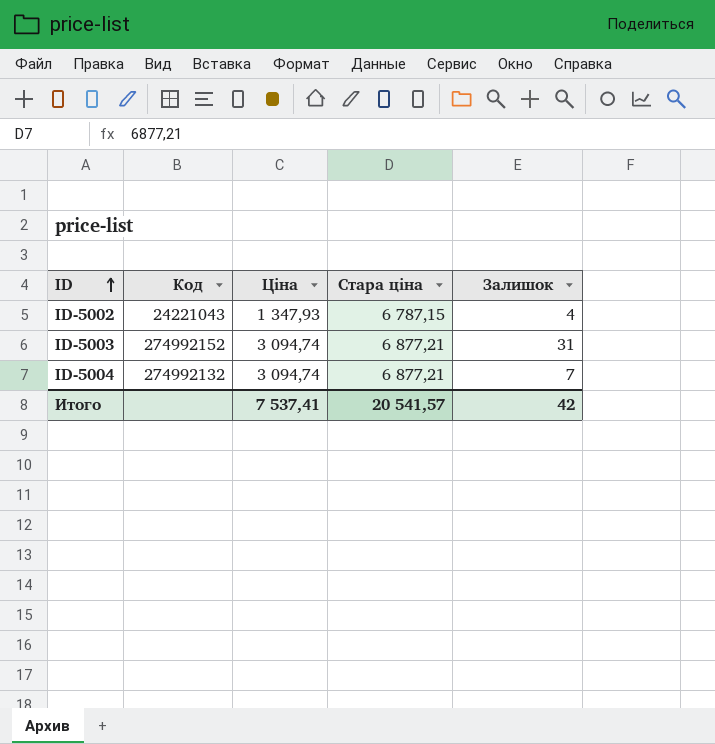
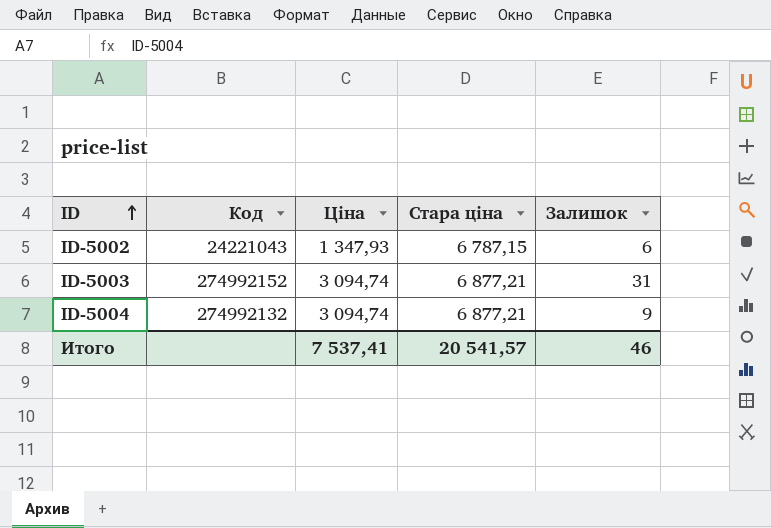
ID-5002 | Залишок: 4 -> 6
ID-5004 | Залишок: 7 -> 9
Итого | Залишок: 42 -> 46

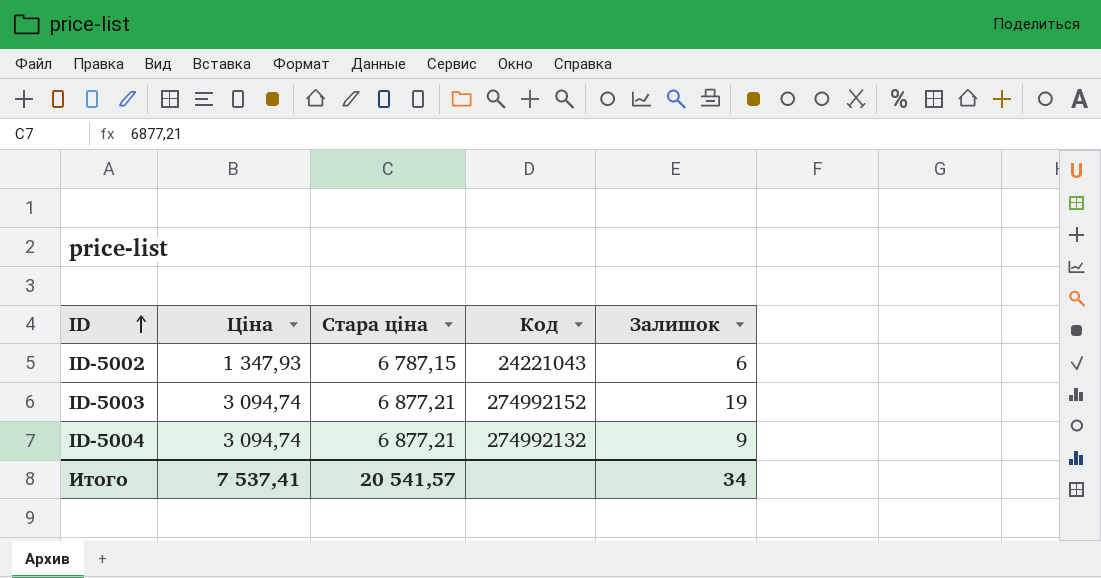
column Код | position: 2 -> 4
ID-5003 | Залишок: 31 -> 19
Итого | Залишок: 46 -> 34

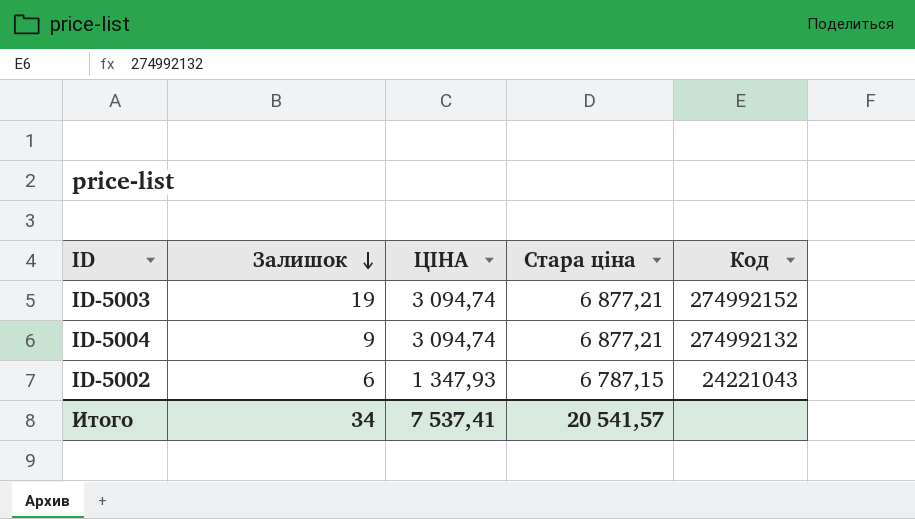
row order: ID ascending -> Залишок descending
column Залишок | position: 5 -> 2
column name: Ціна -> ЦІНА

